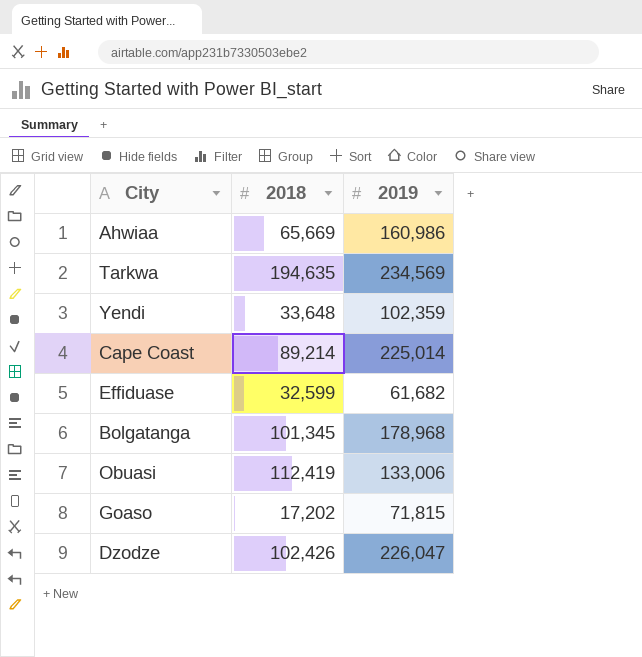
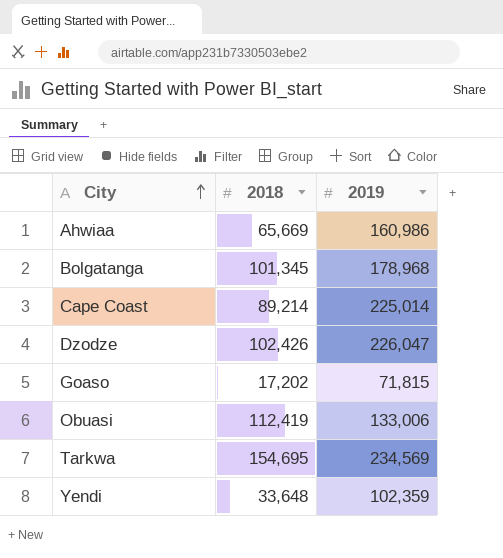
row order: none -> City ascending
row Effiduase: 32,599 | 61,682 -> none
Tarkwa | 2018: 194,635 -> 154,695

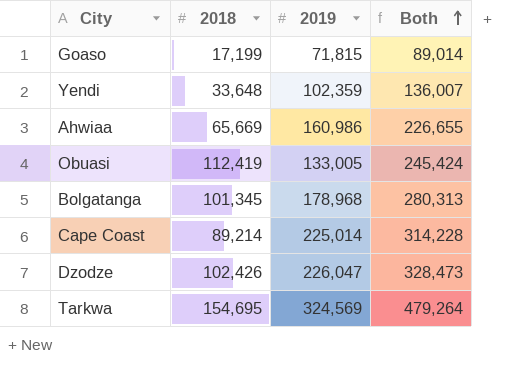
row order: City ascending -> Both ascending
column Both | formula: none -> [2018] + [2019]
Goaso | 2018: 17,202 -> 17,199
Obuasi | 2019: 133,006 -> 133,005
Tarkwa | 2019: 234,569 -> 324,569

